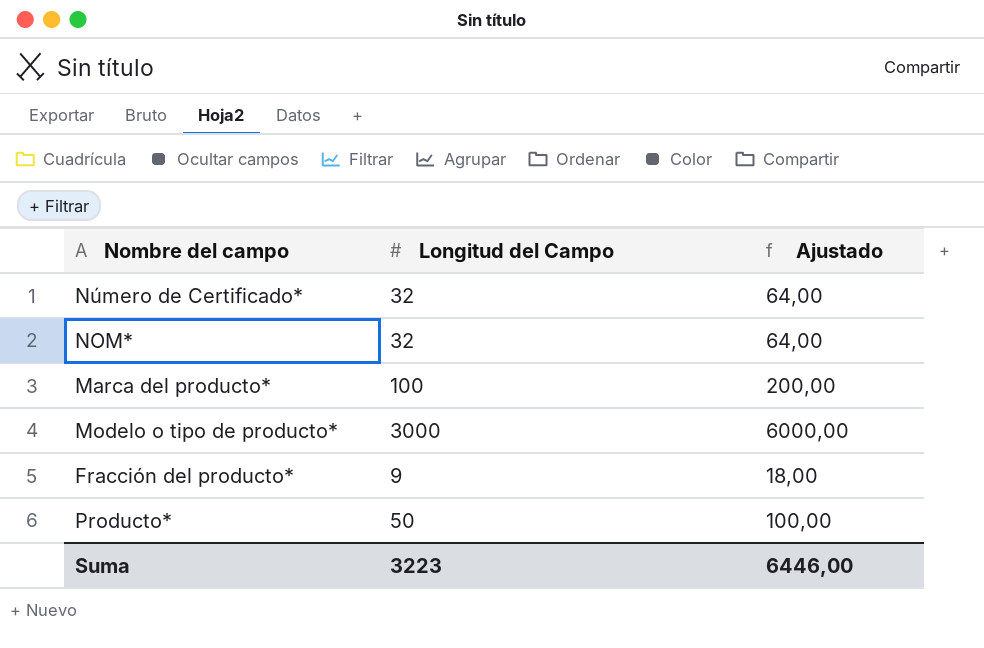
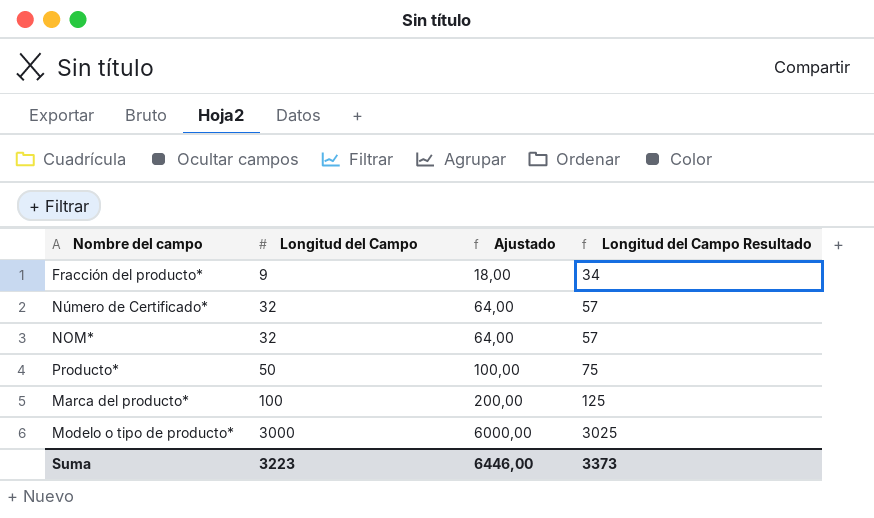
row order: none -> Longitud del Campo ascending
column Longitud del Campo Resultado | formula: none -> [Longitud del Campo] + 25

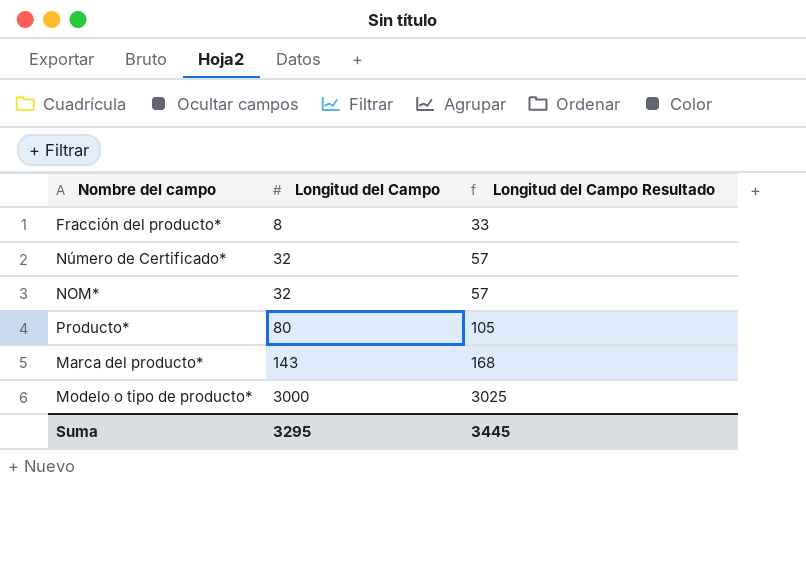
column Ajustado | formula: [Longitud del Campo] * 2 -> none
Fracción del producto* | Longitud del Campo: 9 -> 8
Fracción del producto* | Longitud del Campo Resultado: 34 -> 33
Producto* | Longitud del Campo: 50 -> 80
Producto* | Longitud del Campo Resultado: 75 -> 105
Marca del producto* | Longitud del Campo: 100 -> 143
Marca del producto* | Longitud del Campo Resultado: 125 -> 168
Suma | Longitud del Campo: 3223 -> 3295
Suma | Longitud del Campo Resultado: 3373 -> 3445

